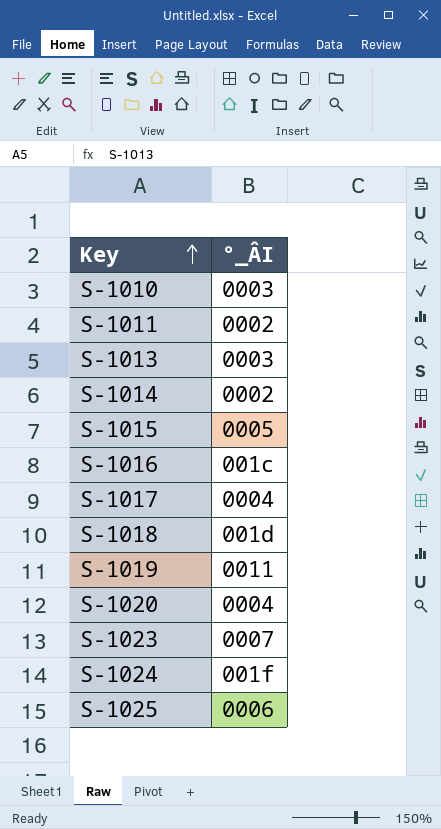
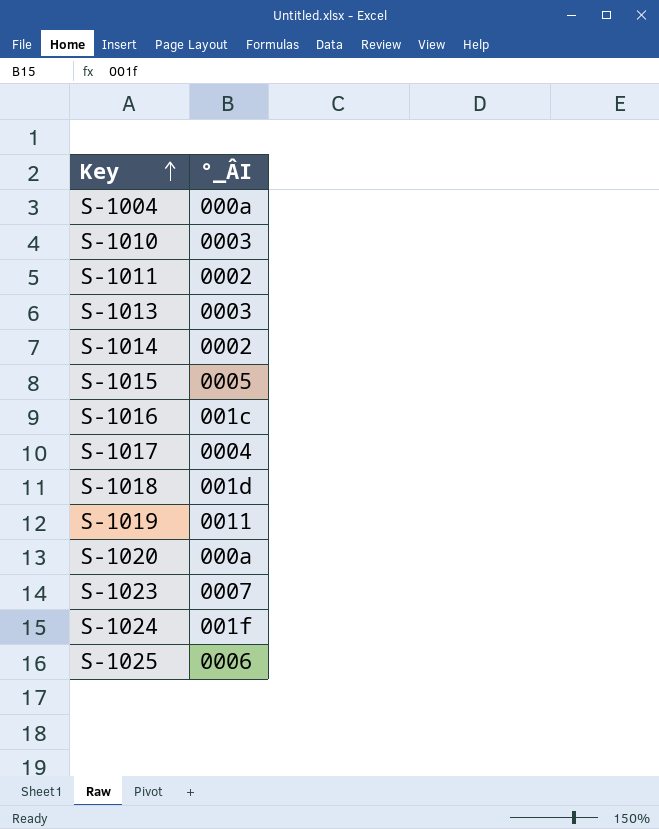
row S-1004: none -> 000a
S-1020 | °_ÂI: 0004 -> 000a

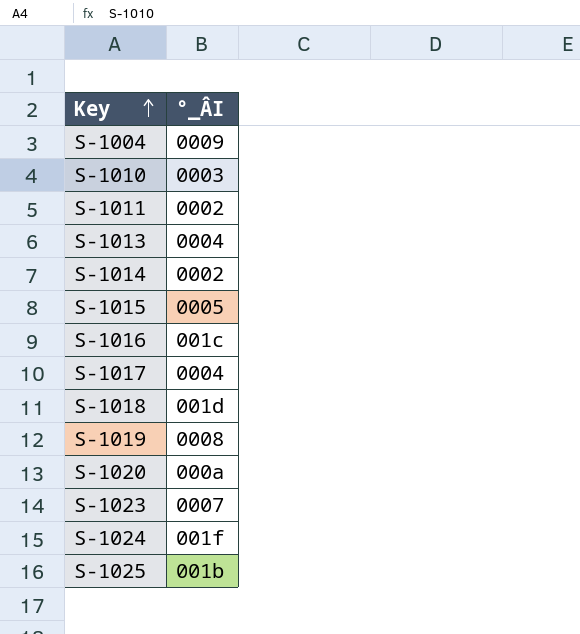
S-1004 | °_ÂI: 000a -> 0009
S-1013 | °_ÂI: 0003 -> 0004
S-1019 | °_ÂI: 0011 -> 0008
S-1025 | °_ÂI: 0006 -> 001b

